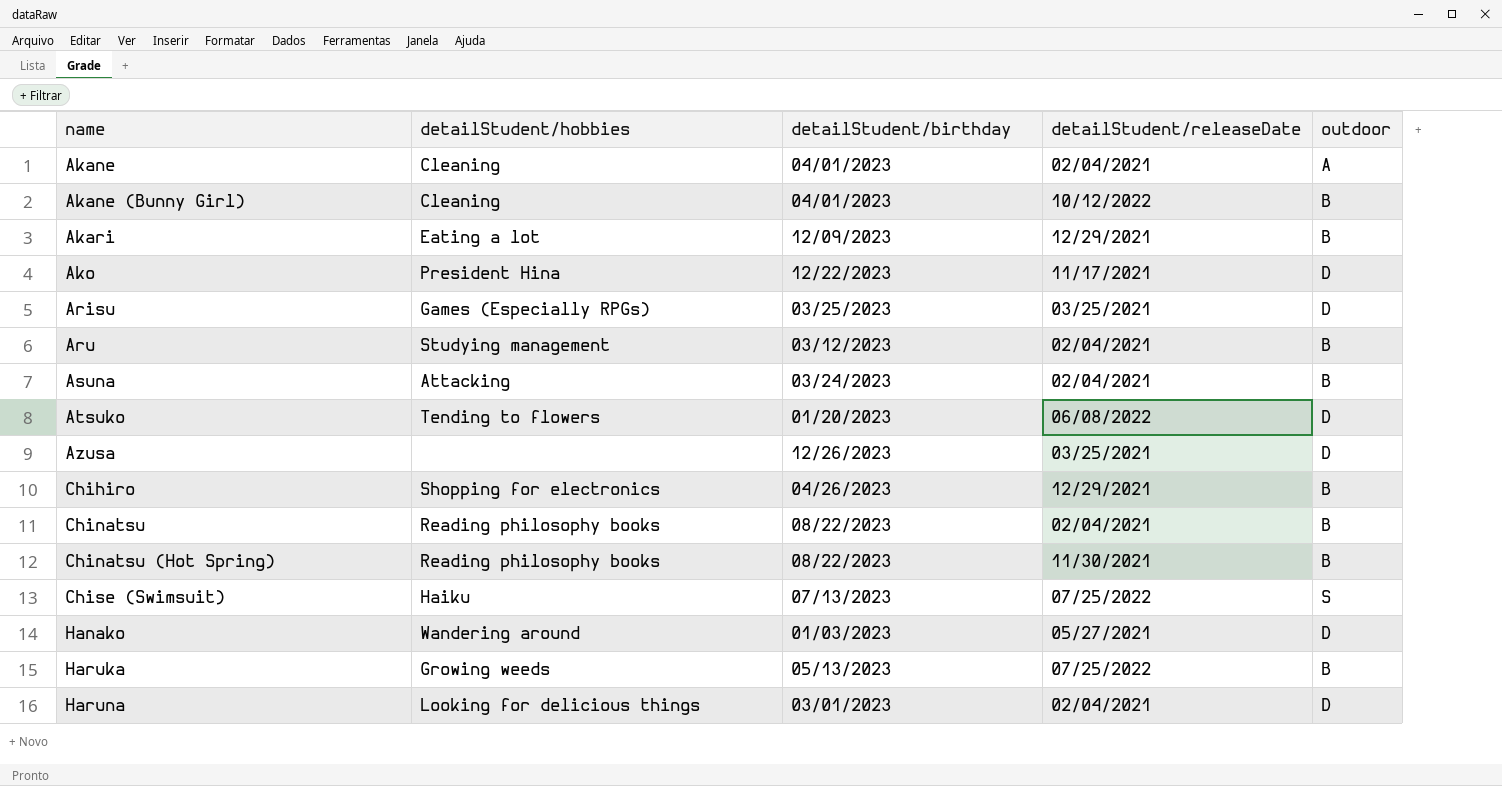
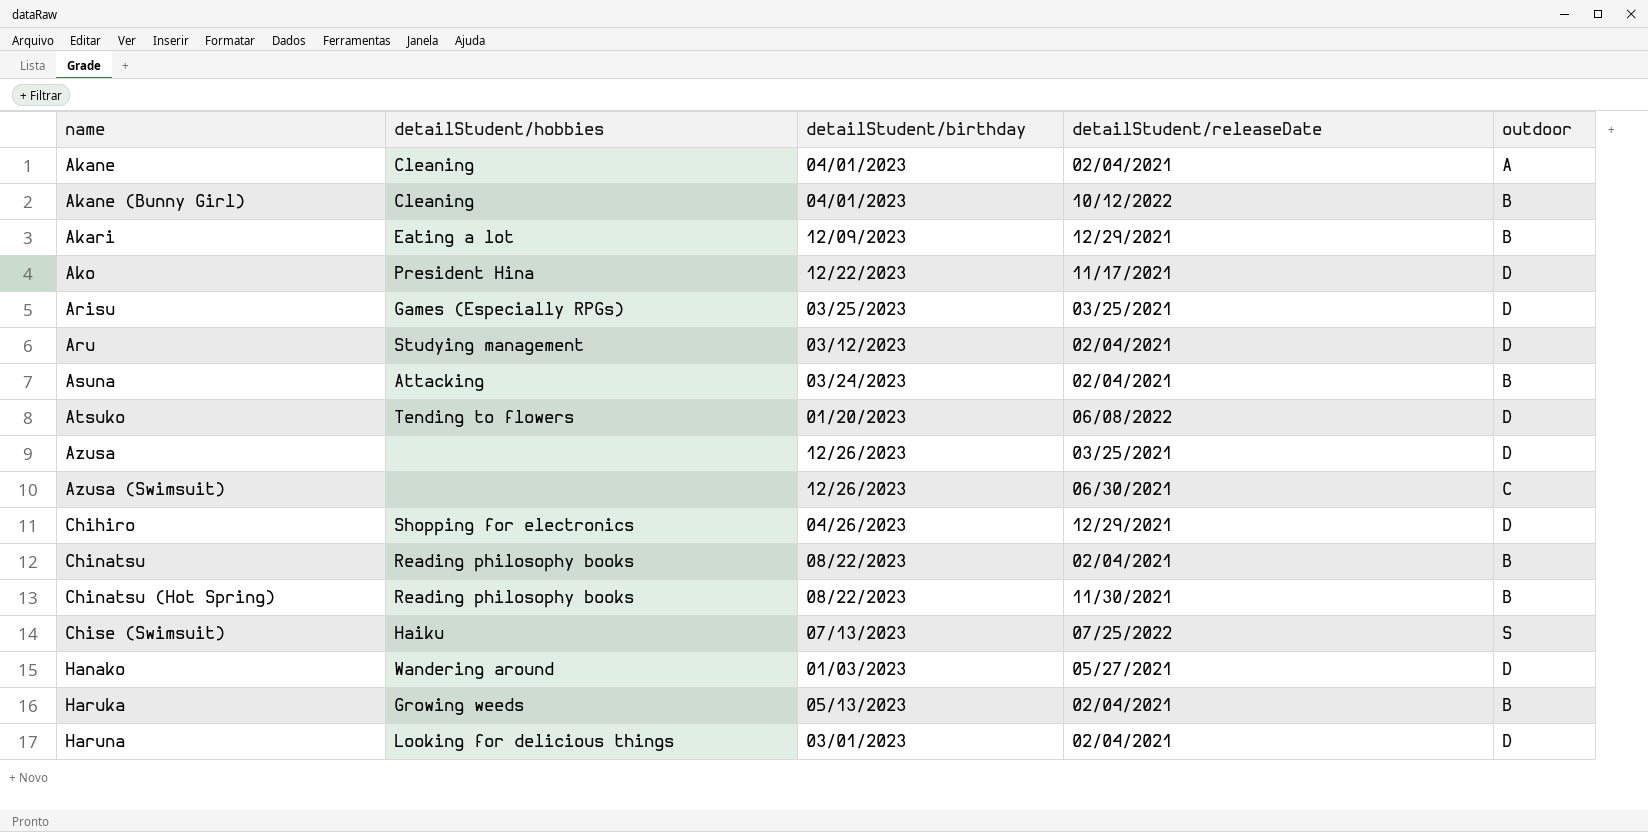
Aru | outdoor: B -> D
row Azusa (Swimsuit): none -> none | 12/26/2023 | 06/30/2021 | C
Chihiro | outdoor: B -> D
Haruka | detailStudent/releaseDate: 07/25/2022 -> 02/04/2021

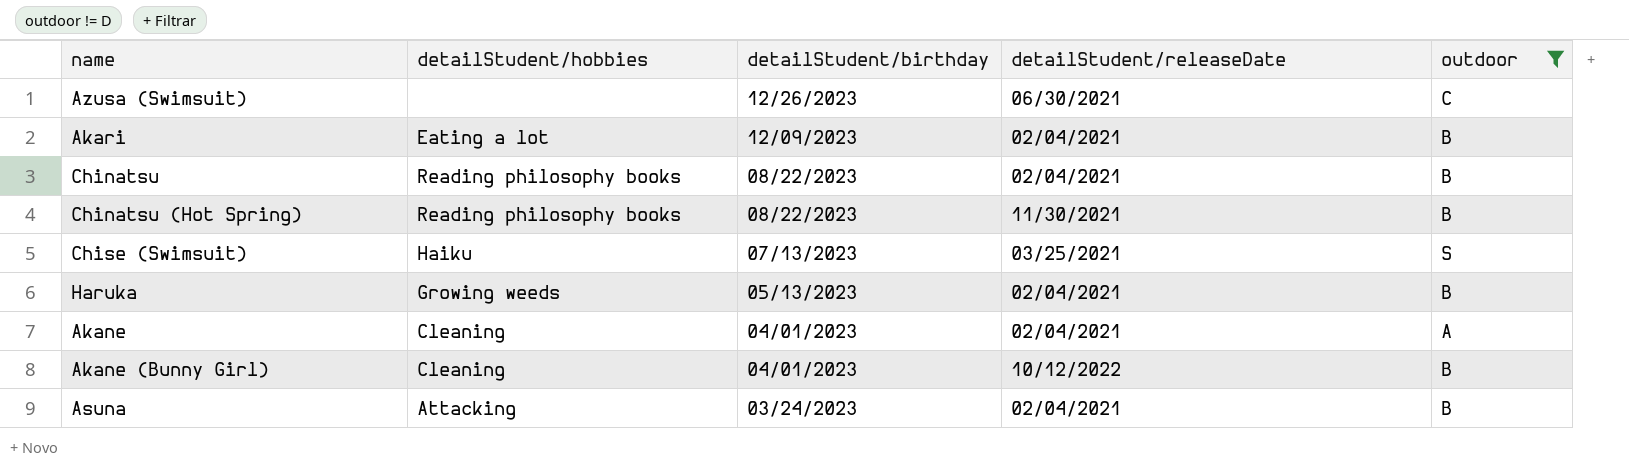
filter: none -> outdoor != D
row order: name ascending -> detailStudent/birthday descending
Akari | detailStudent/releaseDate: 12/29/2021 -> 02/04/2021
Chise (Swimsuit) | detailStudent/releaseDate: 07/25/2022 -> 03/25/2021

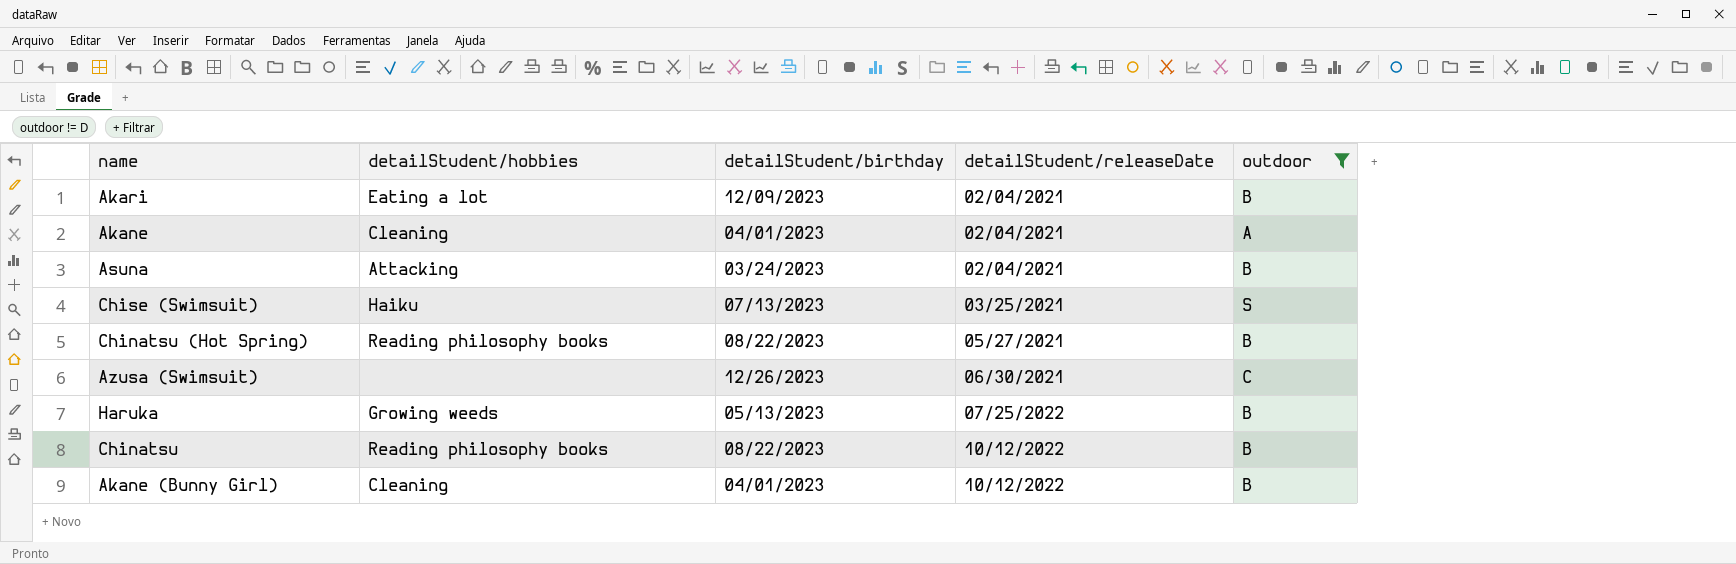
row order: detailStudent/birthday descending -> detailStudent/releaseDate ascending
Chinatsu (Hot Spring) | detailStudent/releaseDate: 11/30/2021 -> 05/27/2021
Haruka | detailStudent/releaseDate: 02/04/2021 -> 07/25/2022
Chinatsu | detailStudent/releaseDate: 02/04/2021 -> 10/12/2022

